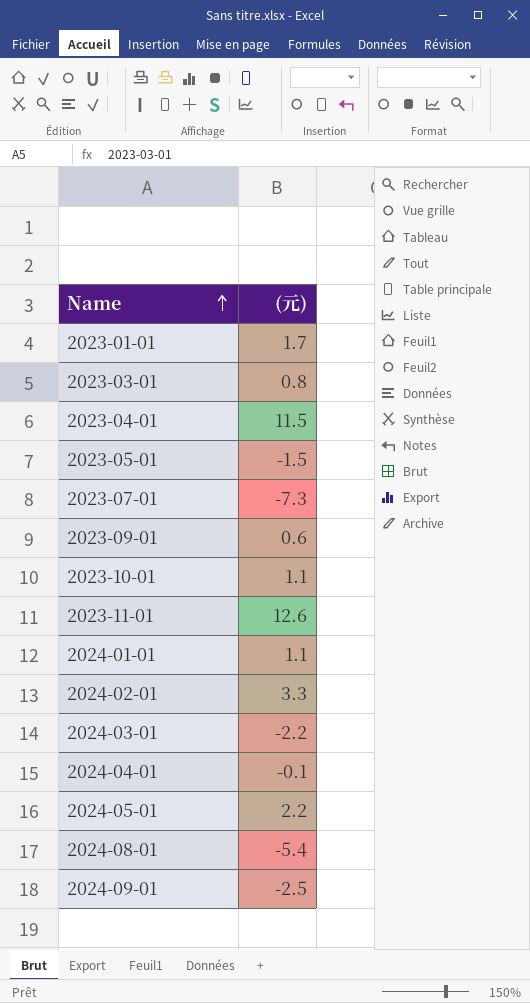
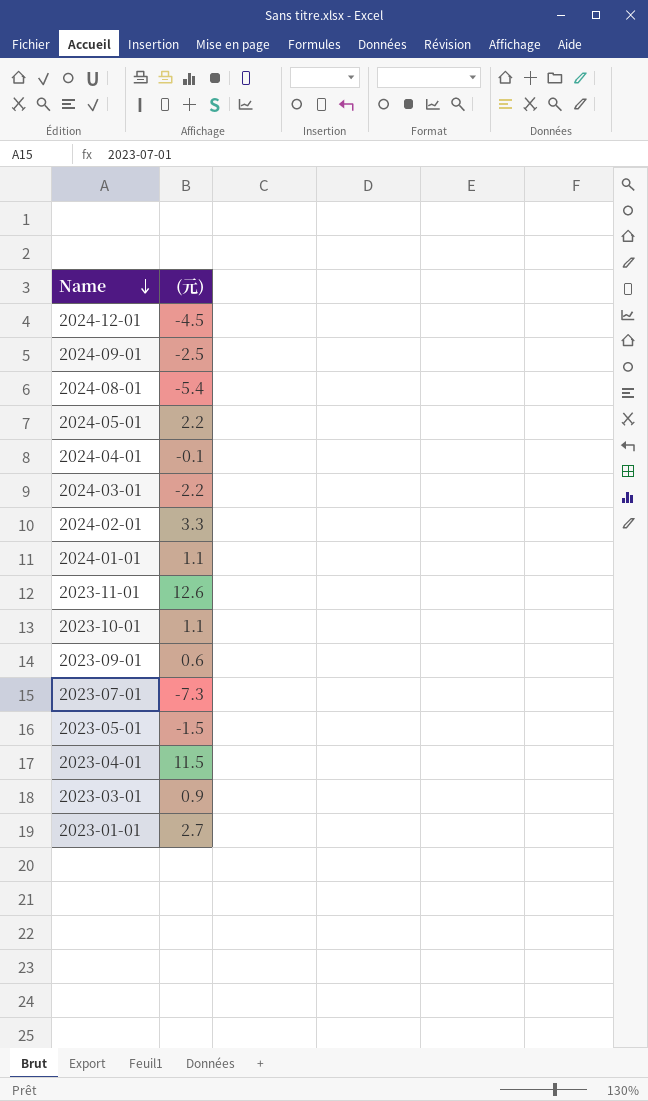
row order: Name ascending -> Name descending
row 2024-12-01: none -> -4.5
2023-03-01 | (元): 0.8 -> 0.9
2023-01-01 | (元): 1.7 -> 2.7

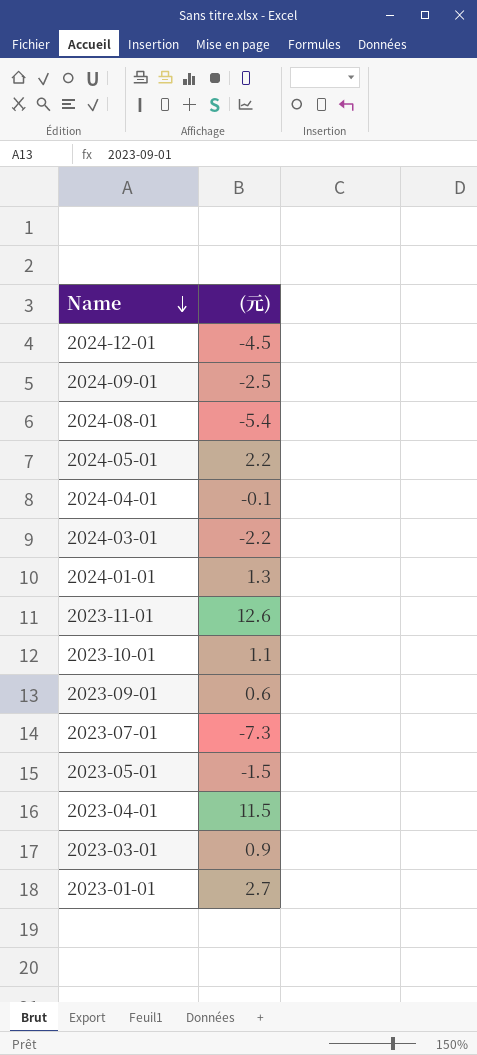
row 2024-02-01: 3.3 -> none
2024-01-01 | (元): 1.1 -> 1.3

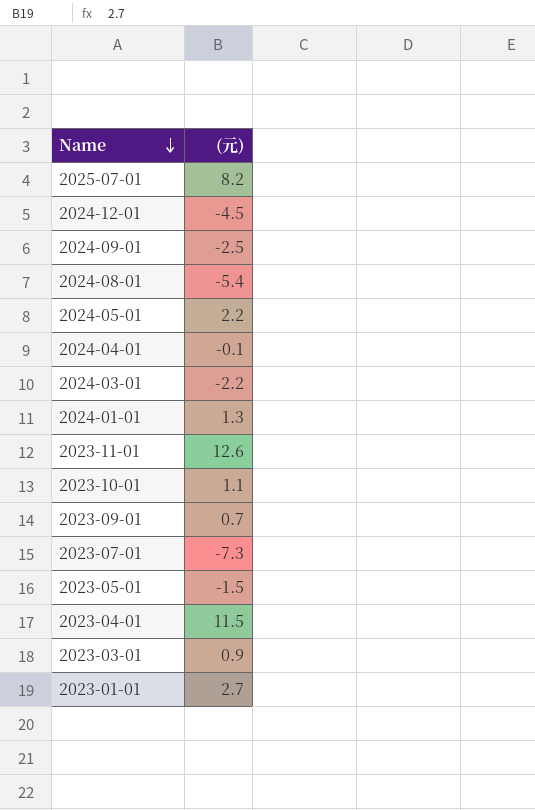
row 2025-07-01: none -> 8.2
2023-09-01 | (元): 0.6 -> 0.7

